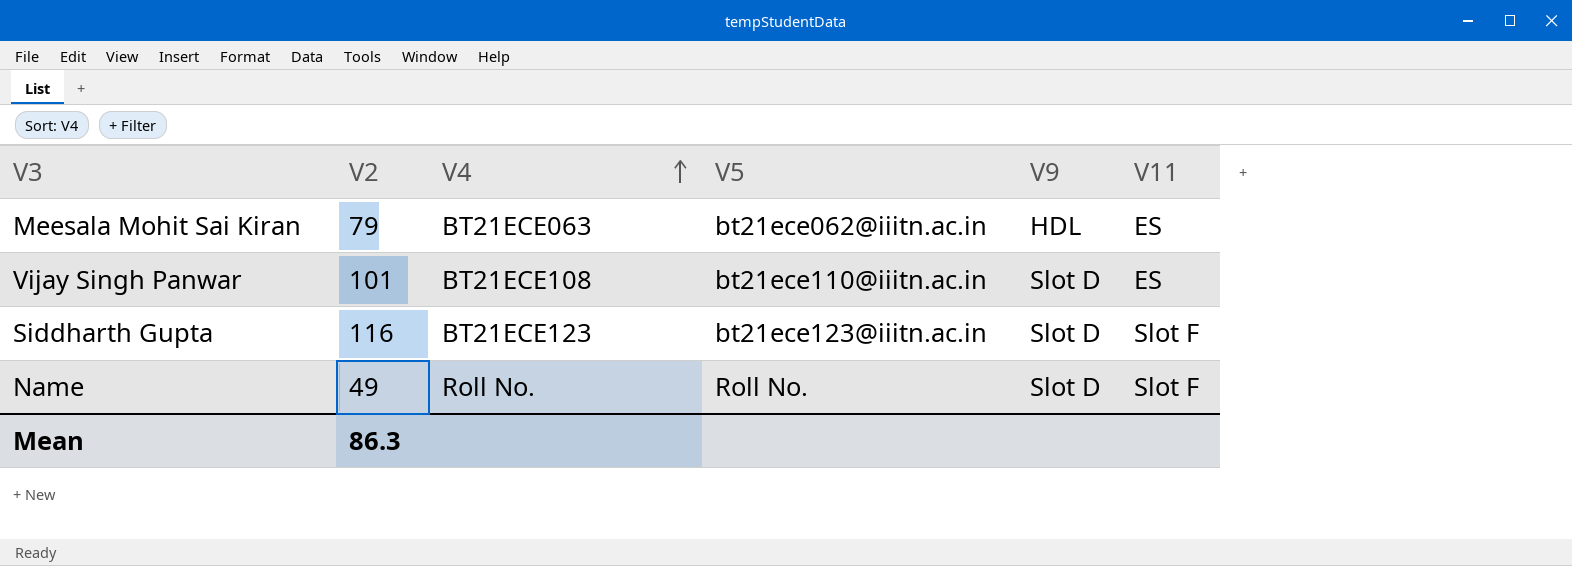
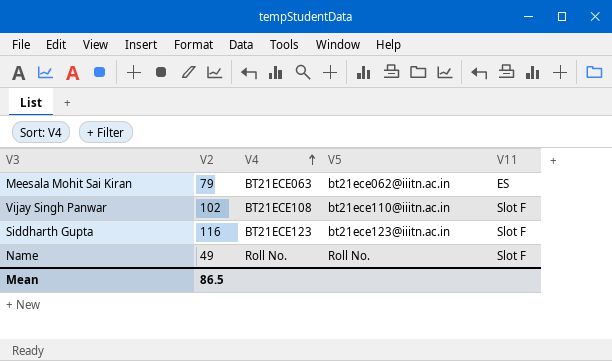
column V9 | position: 5 -> none
Vijay Singh Panwar | V2: 101 -> 102
Vijay Singh Panwar | V11: ES -> Slot F
Mean | V2: 86.3 -> 86.5

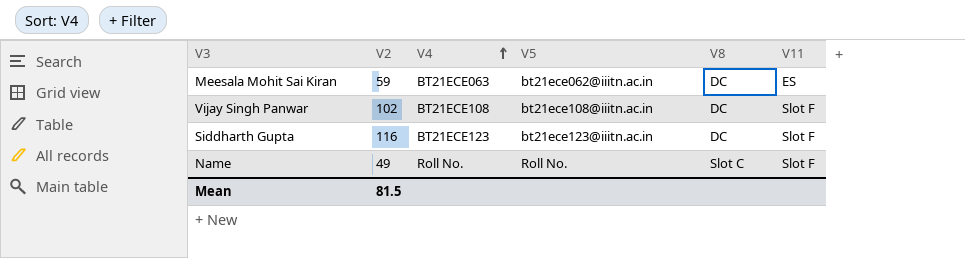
column V8 | position: none -> 5
Meesala Mohit Sai Kiran | V2: 79 -> 59
Vijay Singh Panwar | V5: bt21ece110@iiitn.ac.in -> bt21ece108@iiitn.ac.in
Mean | V2: 86.5 -> 81.5

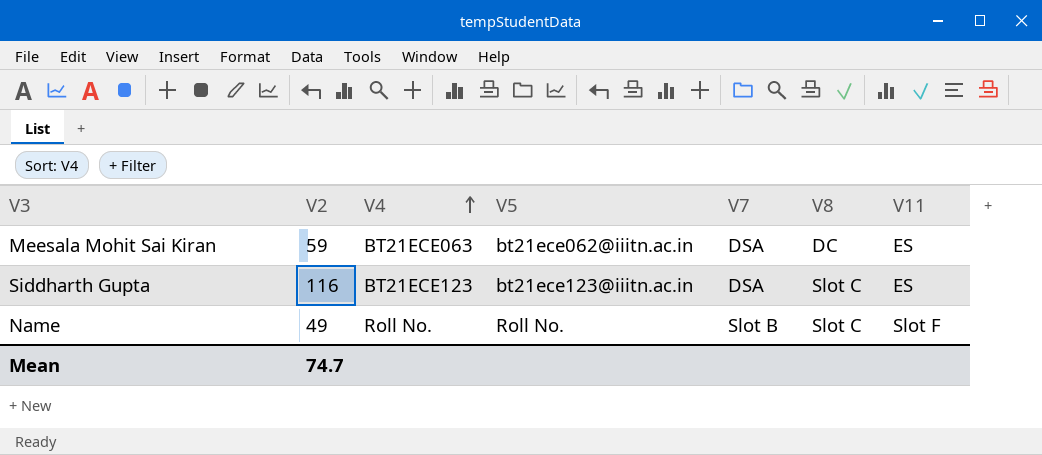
column V7 | position: none -> 5
row Vijay Singh Panwar: 102 | BT21ECE108 | bt21ece108@iiitn.ac.in | DC | Slot F -> none
Siddharth Gupta | V8: DC -> Slot C
Siddharth Gupta | V11: Slot F -> ES
Mean | V2: 81.5 -> 74.7

